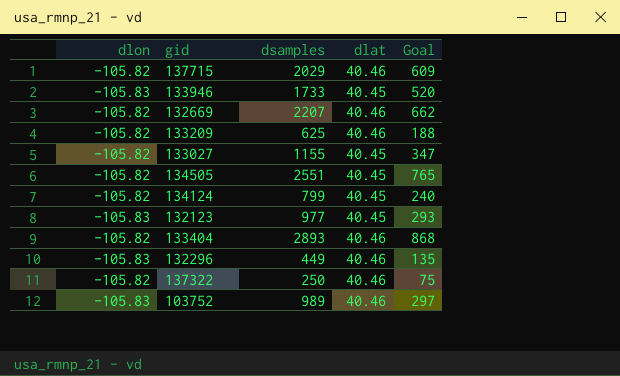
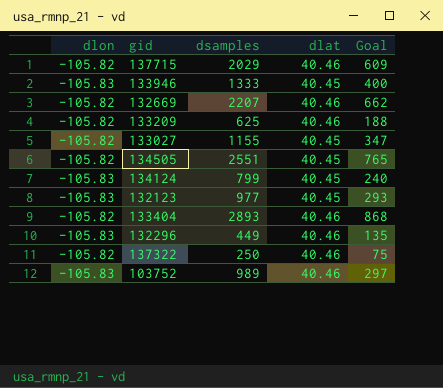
133946 | dsamples: 1733 -> 1333
133946 | Goal: 520 -> 400
134124 | dlon: -105.82 -> -105.83

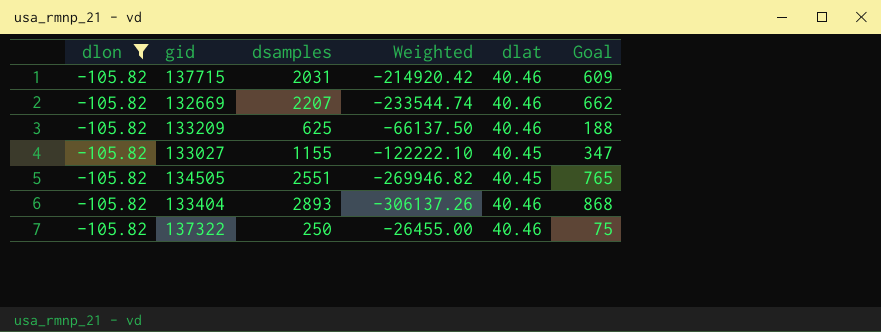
filter: none -> dlon = -105.82
column Weighted | formula: none -> [dlon] * [dsamples]
137715 | dsamples: 2029 -> 2031

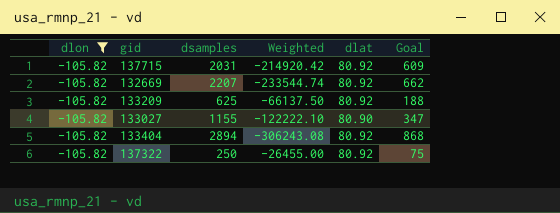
row 134505: -105.82 | 2551 | -269946.82 | 40.45 | 765 -> none
137715 | dlat: 40.46 -> 80.92
132669 | dlat: 40.46 -> 80.92
133209 | dlat: 40.46 -> 80.92
133027 | dlat: 40.45 -> 80.90
133404 | dsamples: 2893 -> 2894
133404 | Weighted: -306137.26 -> -306243.08
133404 | dlat: 40.46 -> 80.92
137322 | dlat: 40.46 -> 80.92

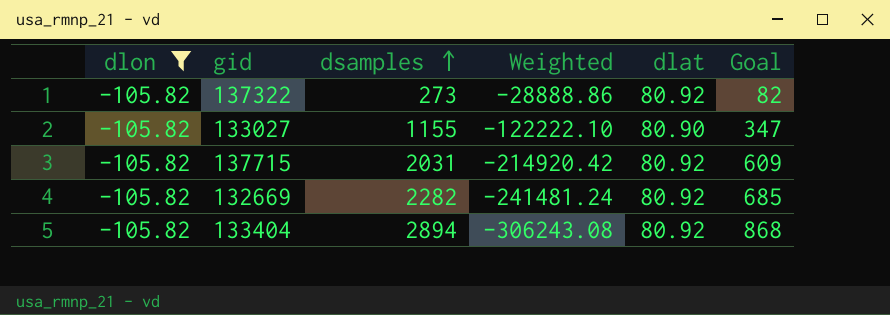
row order: none -> dsamples ascending
row 133209: -105.82 | 625 | -66137.50 | 80.92 | 188 -> none
137322 | dsamples: 250 -> 273
137322 | Weighted: -26455.00 -> -28888.86
137322 | Goal: 75 -> 82
132669 | dsamples: 2207 -> 2282
132669 | Weighted: -233544.74 -> -241481.24
132669 | Goal: 662 -> 685

